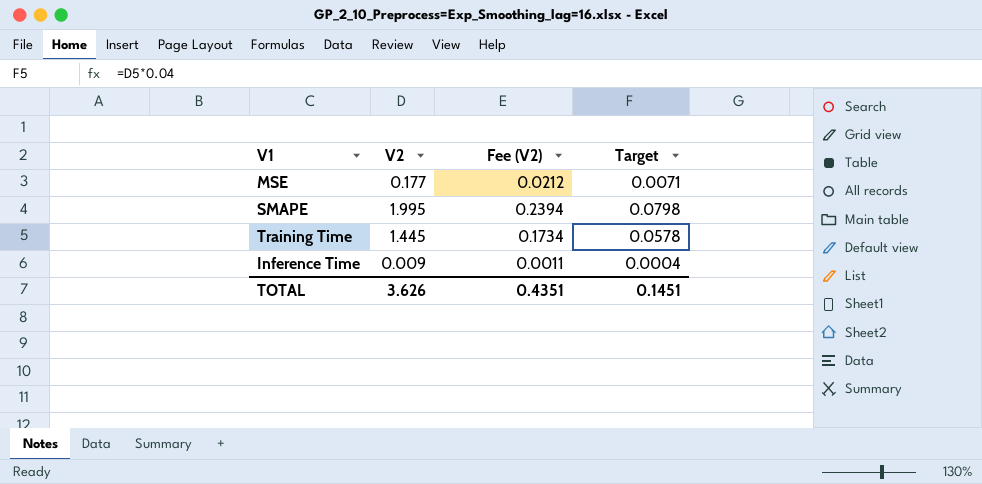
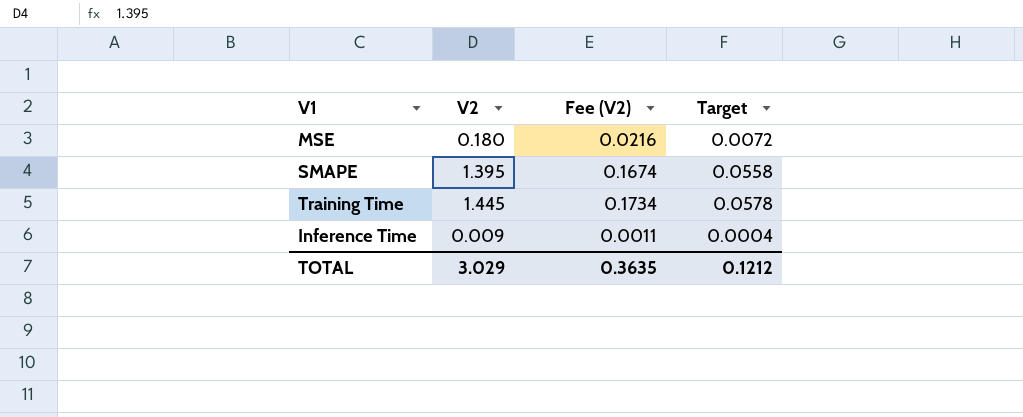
MSE | V2: 0.177 -> 0.180
MSE | Fee (V2): 0.0212 -> 0.0216
MSE | Target: 0.0071 -> 0.0072
SMAPE | V2: 1.995 -> 1.395
SMAPE | Fee (V2): 0.2394 -> 0.1674
SMAPE | Target: 0.0798 -> 0.0558
TOTAL | V2: 3.626 -> 3.029
TOTAL | Fee (V2): 0.4351 -> 0.3635
TOTAL | Target: 0.1451 -> 0.1212

